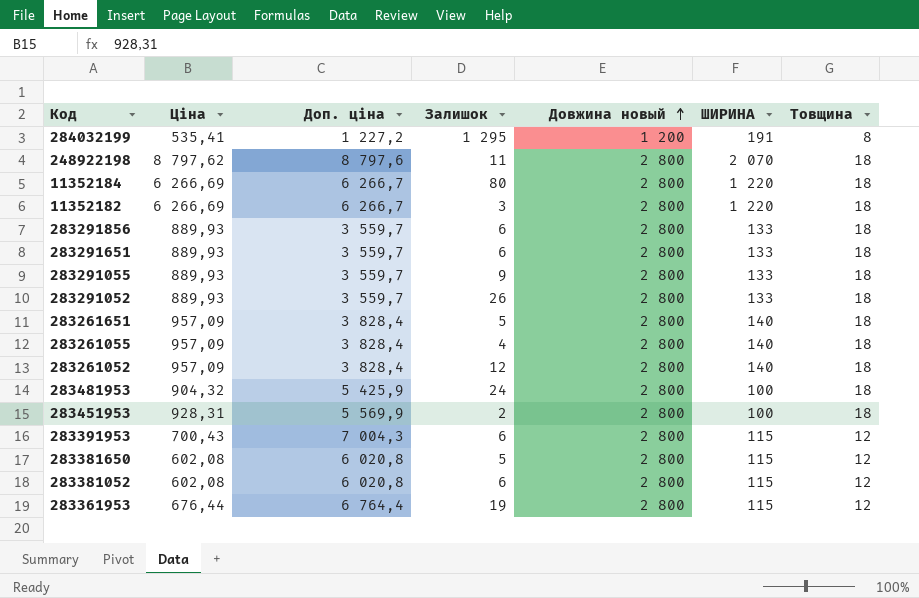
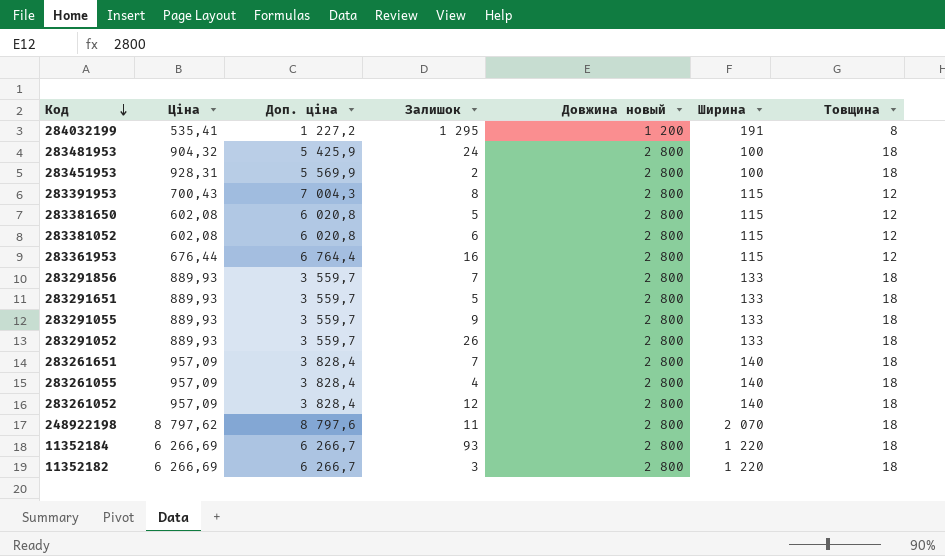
row order: Довжина новый ascending -> Код descending
column name: ШИРИНА -> Ширина
283391953 | Залишок: 6 -> 8
283361953 | Залишок: 19 -> 16
283291856 | Залишок: 6 -> 7
283291651 | Залишок: 6 -> 5
283261651 | Залишок: 5 -> 7
11352184 | Залишок: 80 -> 93

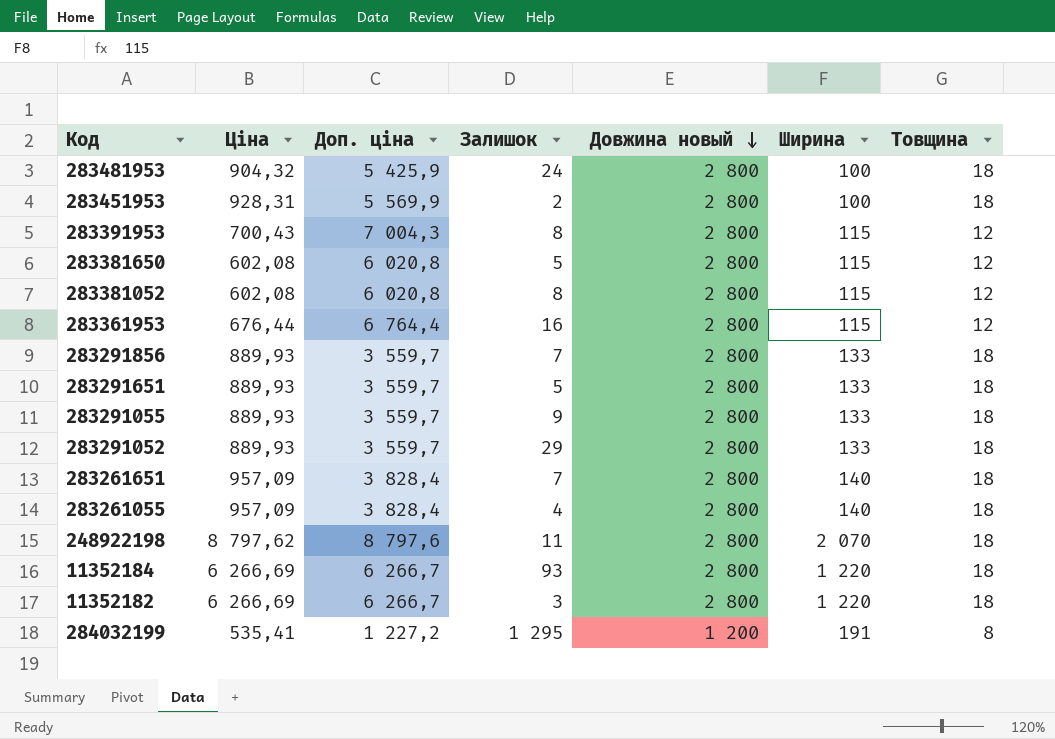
row order: Код descending -> Довжина новый descending
row 283261052: 957,09 | 3 828,4 | 12 | 2 800 | 140 | 18 -> none
283381052 | Залишок: 6 -> 8
283291052 | Залишок: 26 -> 29

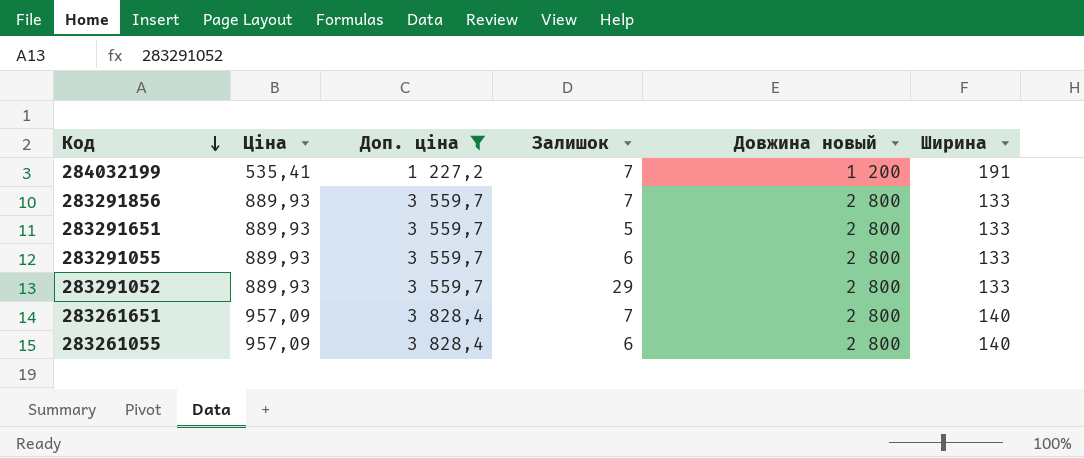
filter: none -> Доп. ціна <= 3 828,4
row order: Довжина новый descending -> Код descending
column Товщина | position: 7 -> none
284032199 | Залишок: 1 295 -> 7
283291055 | Залишок: 9 -> 6
283261055 | Залишок: 4 -> 6

